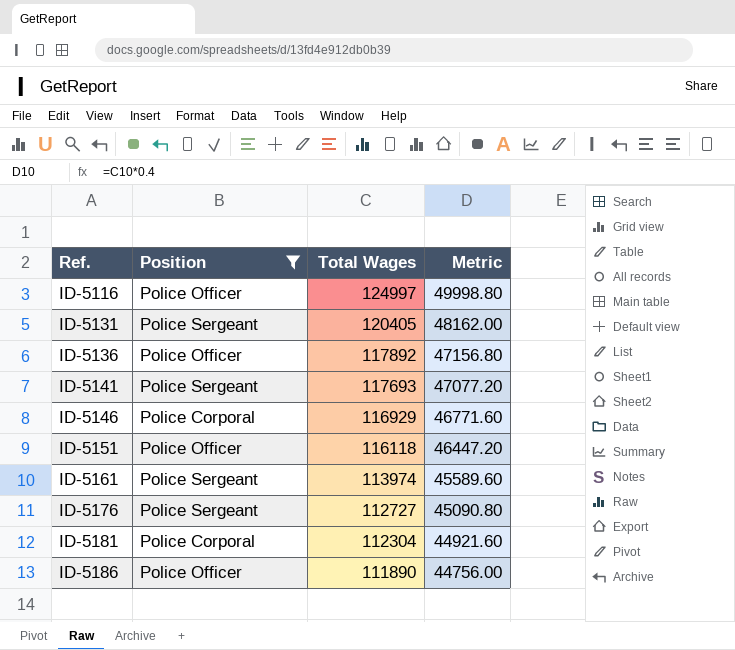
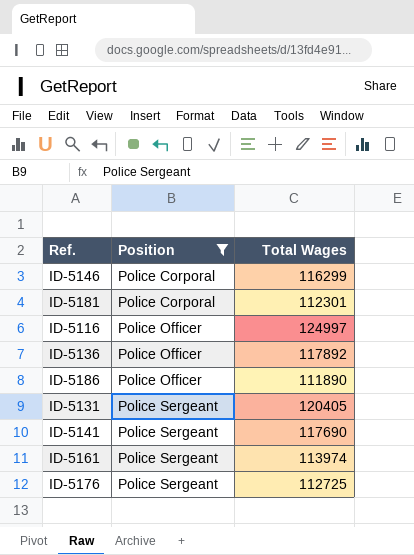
row order: Ref. ascending -> Position ascending
column Metric | formula: [Total Wages] * 0.4 -> none
row ID-5151: Police Officer | 116118 | 46447.20 -> none
ID-5146 | Total Wages: 116929 -> 116299
ID-5181 | Total Wages: 112304 -> 112301
ID-5141 | Total Wages: 117693 -> 117690
ID-5176 | Total Wages: 112727 -> 112725

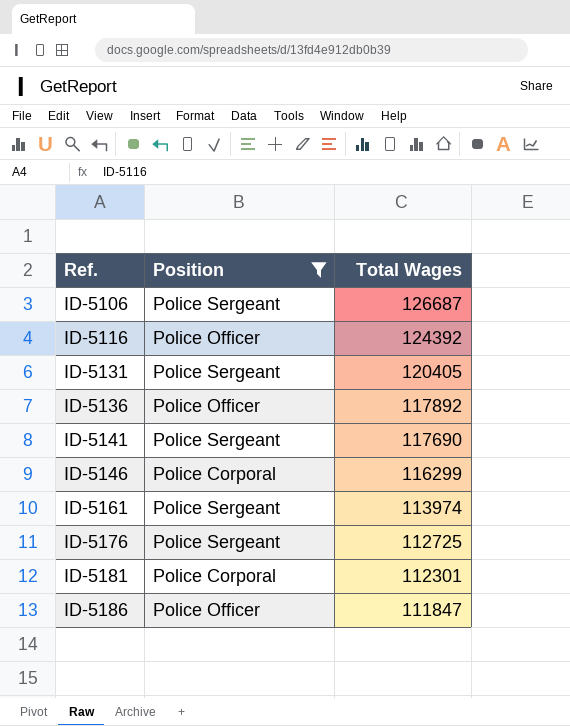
row order: Position ascending -> Ref. ascending
row ID-5106: none -> Police Sergeant | 126687
ID-5116 | Total Wages: 124997 -> 124392
ID-5186 | Total Wages: 111890 -> 111847

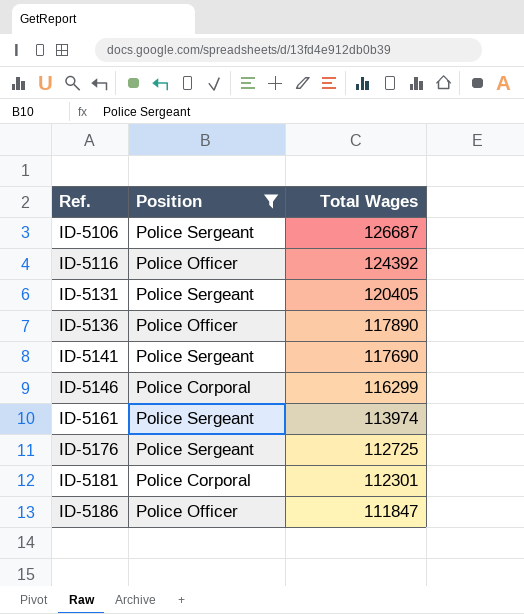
ID-5136 | Total Wages: 117892 -> 117890

